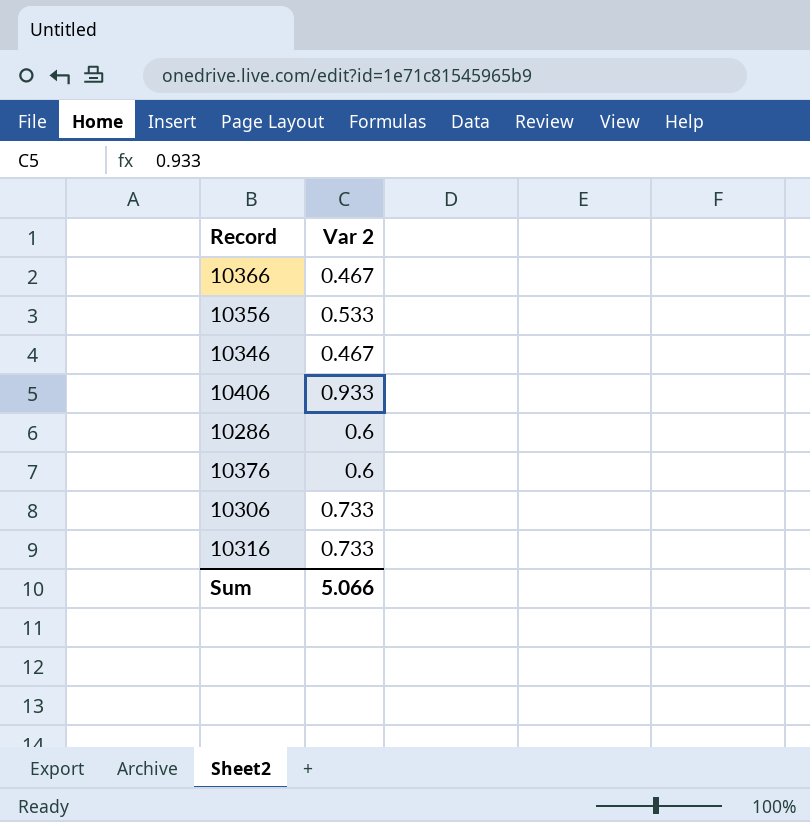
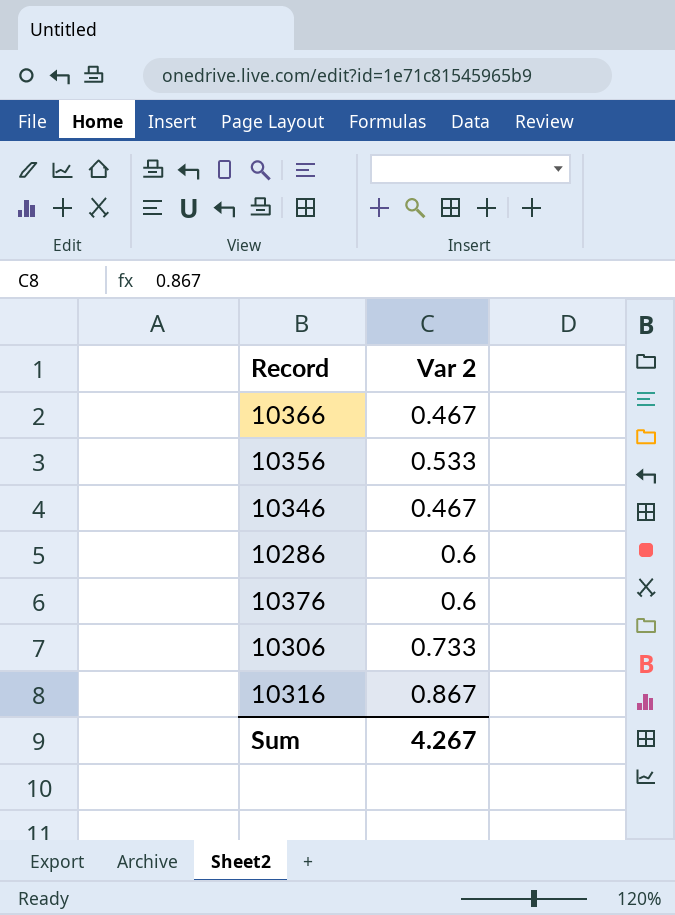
row 10406: 0.933 -> none
10316 | Var 2: 0.733 -> 0.867
Sum | Var 2: 5.066 -> 4.267

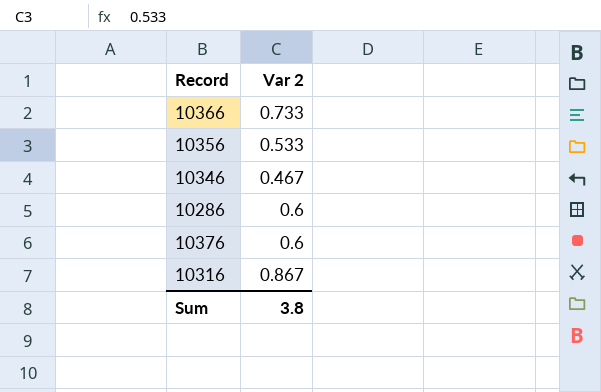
row 10306: 0.733 -> none
10366 | Var 2: 0.467 -> 0.733
Sum | Var 2: 4.267 -> 3.8

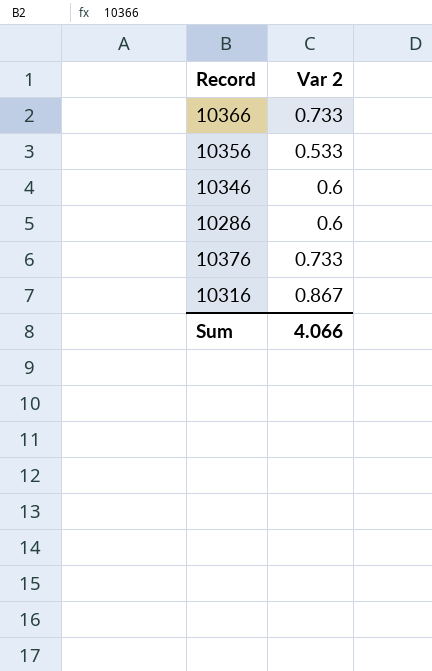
10346 | Var 2: 0.467 -> 0.6
10376 | Var 2: 0.6 -> 0.733
Sum | Var 2: 3.8 -> 4.066

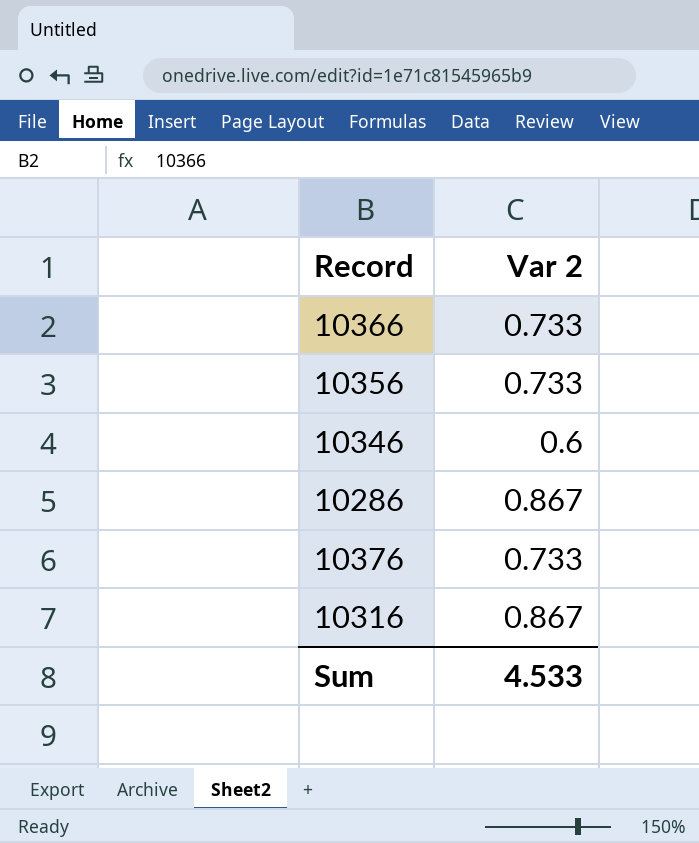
10356 | Var 2: 0.533 -> 0.733
10286 | Var 2: 0.6 -> 0.867
Sum | Var 2: 4.066 -> 4.533

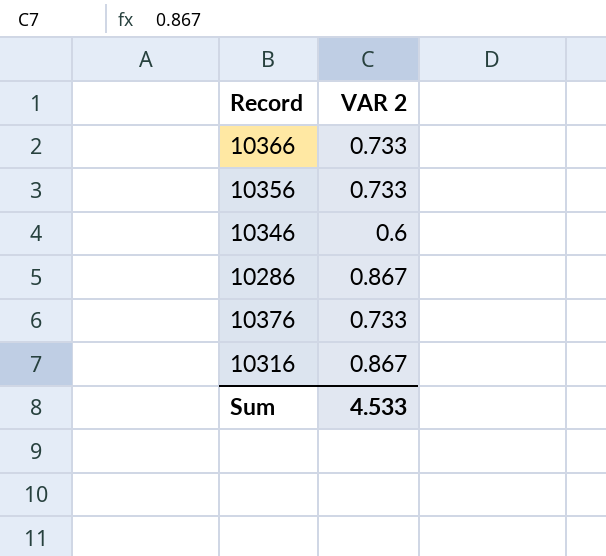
column name: Var 2 -> VAR 2

